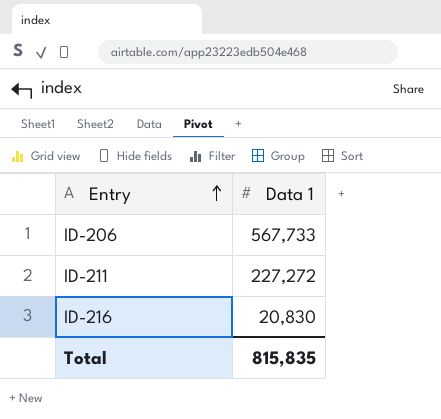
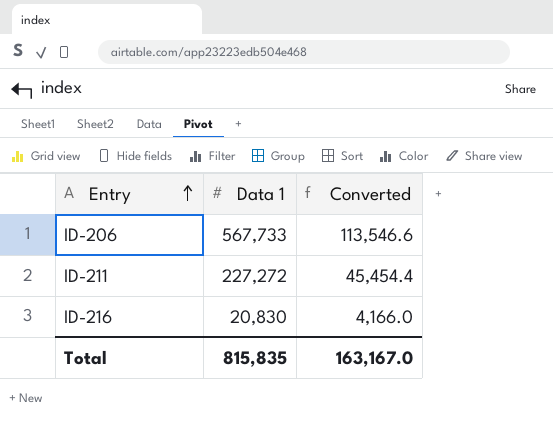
column Converted | formula: none -> [Data 1] * 0.2

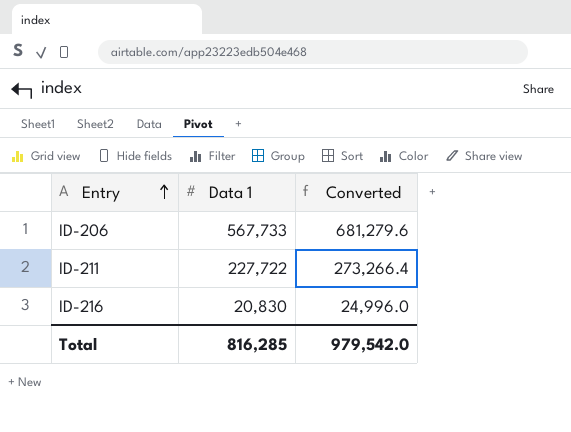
column Converted | formula: [Data 1] * 0.2 -> [Data 1] * 1.2
ID-211 | Data 1: 227,272 -> 227,722
Total | Data 1: 815,835 -> 816,285
Total | Converted: 163,167.0 -> 979,542.0

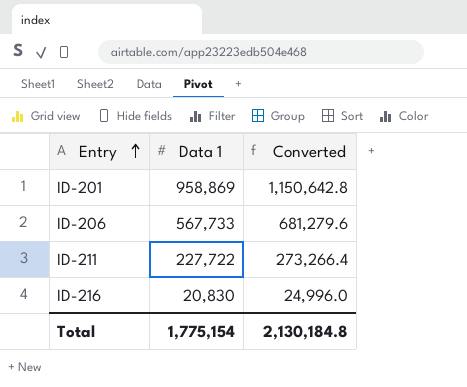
row ID-201: none -> 958,869 | 1,150,642.8
Total | Data 1: 816,285 -> 1,775,154
Total | Converted: 979,542.0 -> 2,130,184.8

